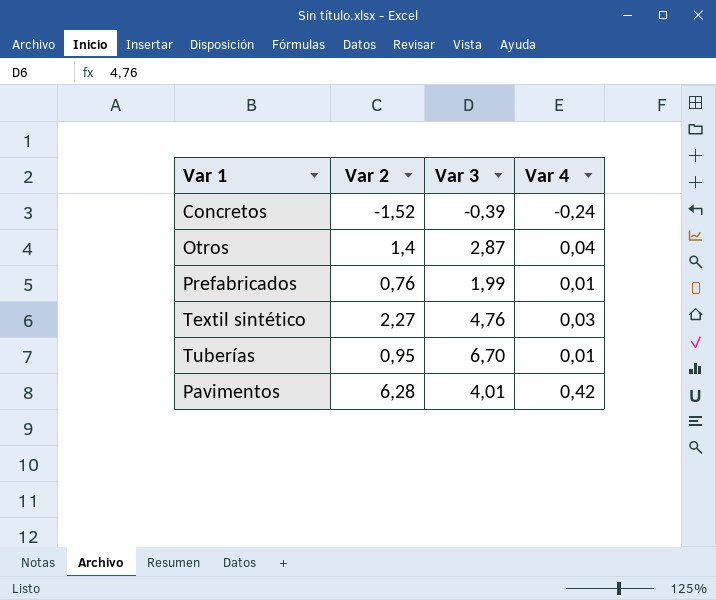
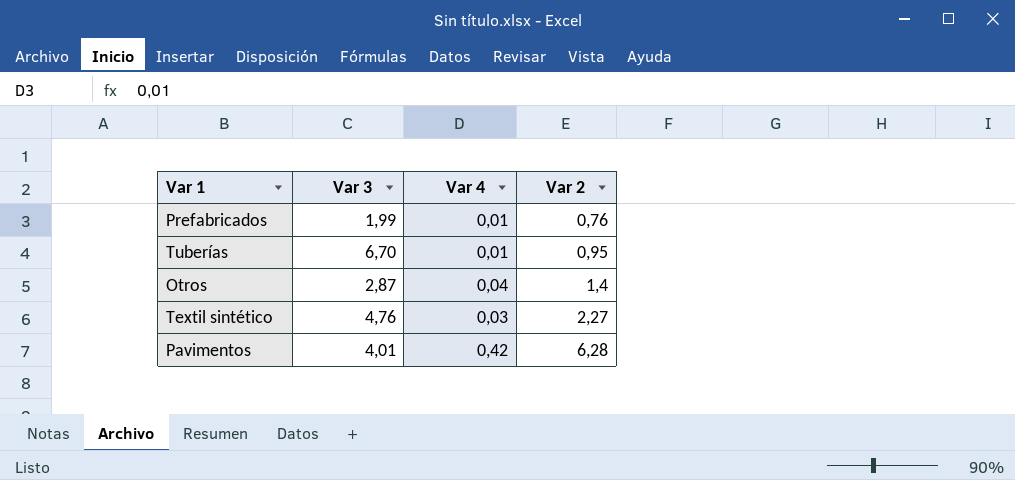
row order: none -> Var 2 ascending
column Var 2 | position: 2 -> 4
row Concretos: -1,52 | -0,39 | -0,24 -> none

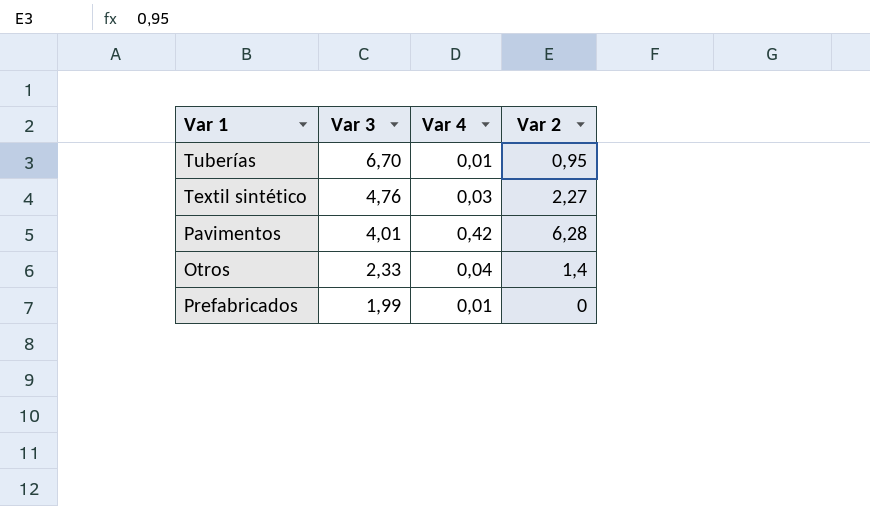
row order: Var 2 ascending -> Var 3 descending
Otros | Var 3: 2,87 -> 2,33
Prefabricados | Var 2: 0,76 -> 0

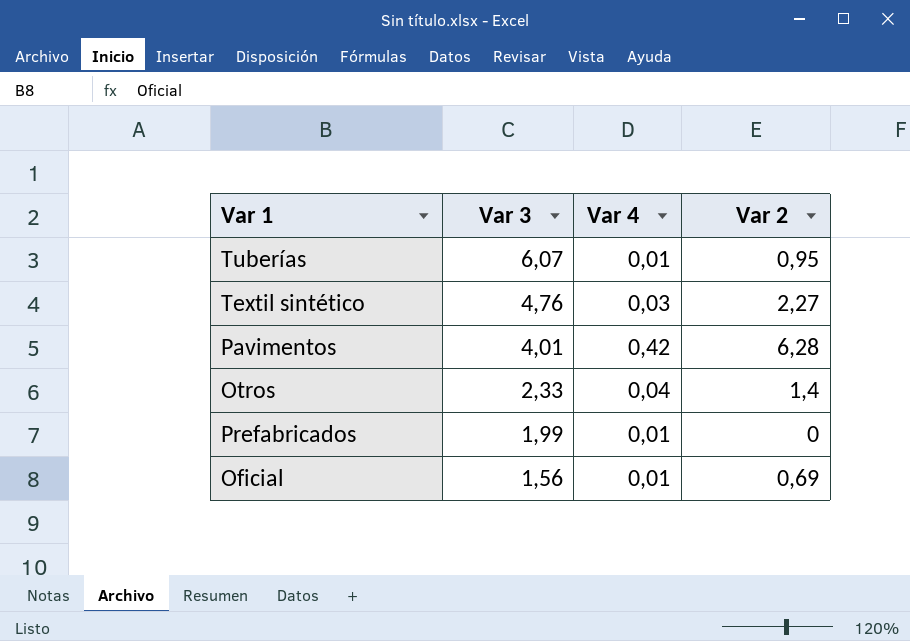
Tuberías | Var 3: 6,70 -> 6,07
row Oficial: none -> 1,56 | 0,01 | 0,69

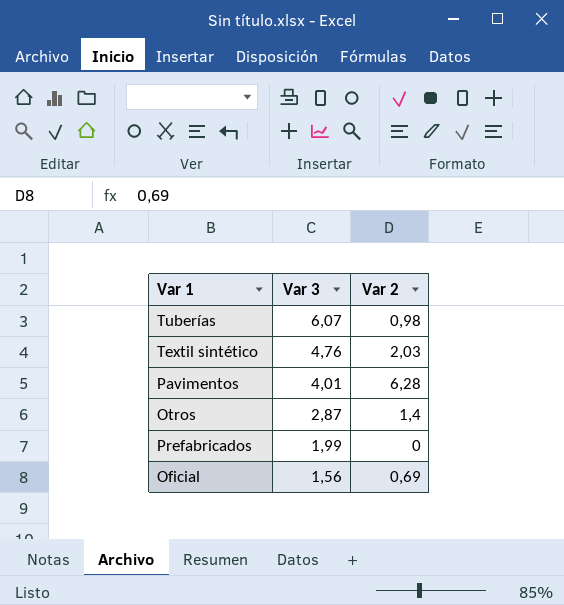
column Var 4 | position: 3 -> none
Tuberías | Var 2: 0,95 -> 0,98
Textil sintético | Var 2: 2,27 -> 2,03
Otros | Var 3: 2,33 -> 2,87

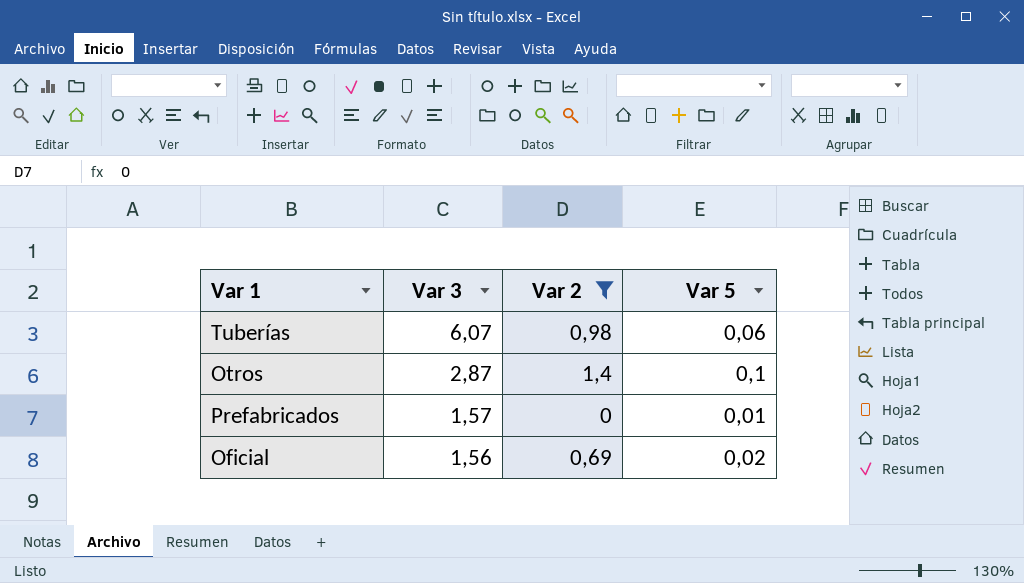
filter: none -> Var 2 <= 1,4
column Var 5 | position: none -> 4
Prefabricados | Var 3: 1,99 -> 1,57

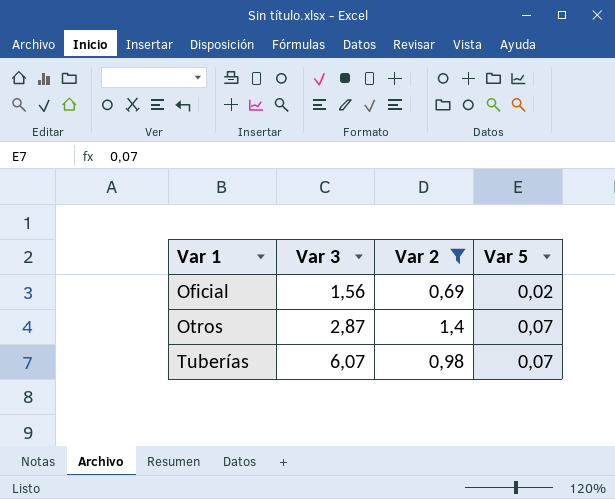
row order: Var 3 descending -> Var 1 ascending
row Prefabricados: 1,57 | 0 | 0,01 -> none
Otros | Var 5: 0,1 -> 0,07
Tuberías | Var 5: 0,06 -> 0,07

